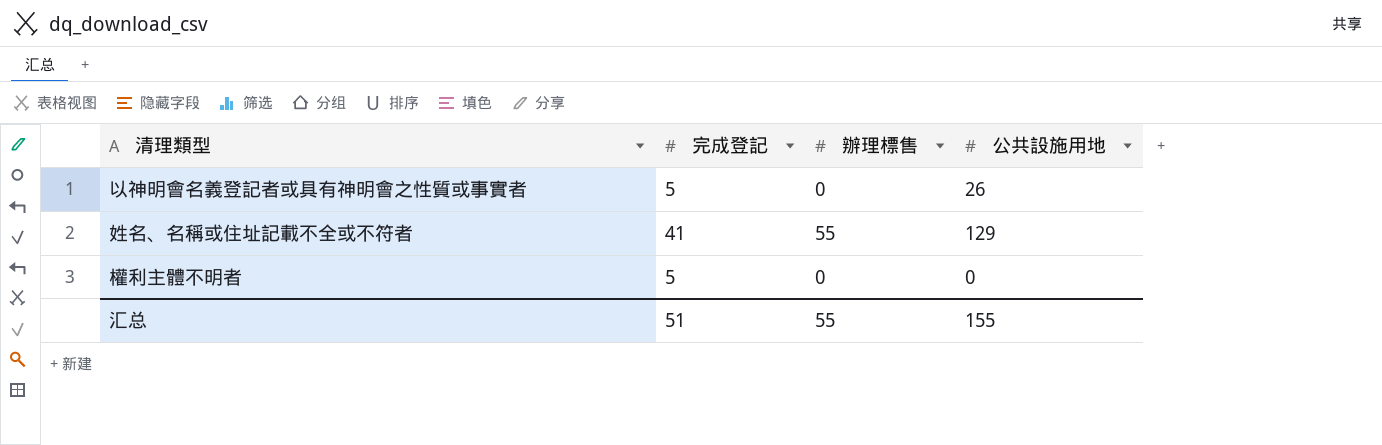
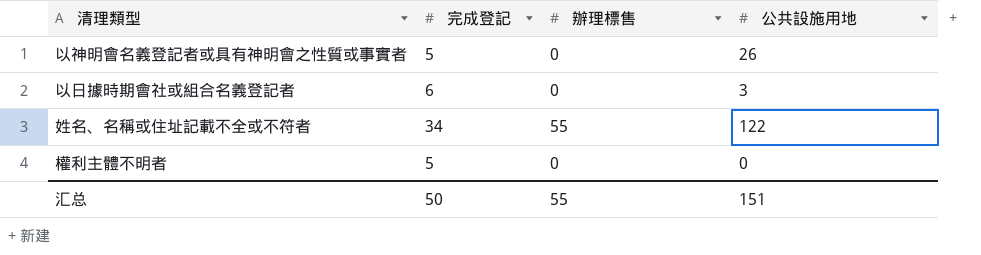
row 以日據時期會社或組合名義登記者: none -> 6 | 0 | 3
姓名、名稱或住址記載不全或不符者 | 完成登記: 41 -> 34
姓名、名稱或住址記載不全或不符者 | 公共設施用地: 129 -> 122
汇总 | 完成登記: 51 -> 50
汇总 | 公共設施用地: 155 -> 151

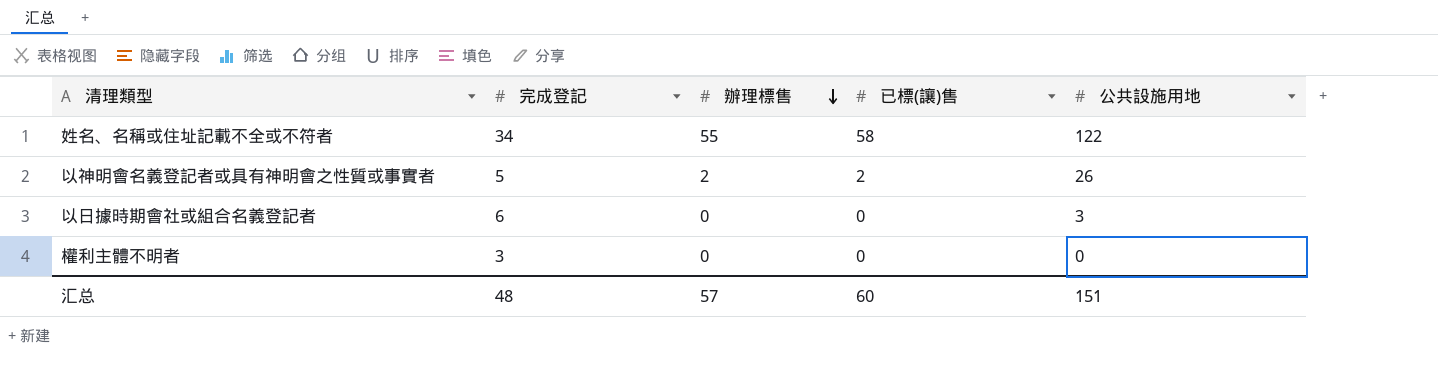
row order: none -> 辦理標售 descending
column 已標(讓)售 | position: none -> 4
以神明會名義登記者或具有神明會之性質或事實者 | 辦理標售: 0 -> 2
權利主體不明者 | 完成登記: 5 -> 3
汇总 | 完成登記: 50 -> 48
汇总 | 辦理標售: 55 -> 57

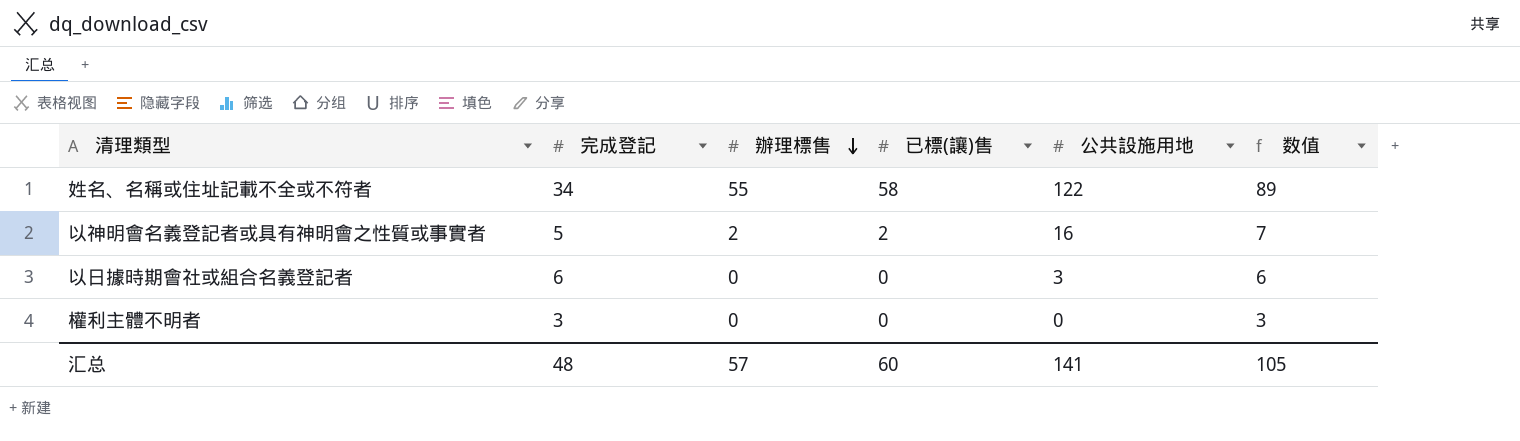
column 数值 | formula: none -> [完成登記] + [辦理標售]
以神明會名義登記者或具有神明會之性質或事實者 | 公共設施用地: 26 -> 16
汇总 | 公共設施用地: 151 -> 141

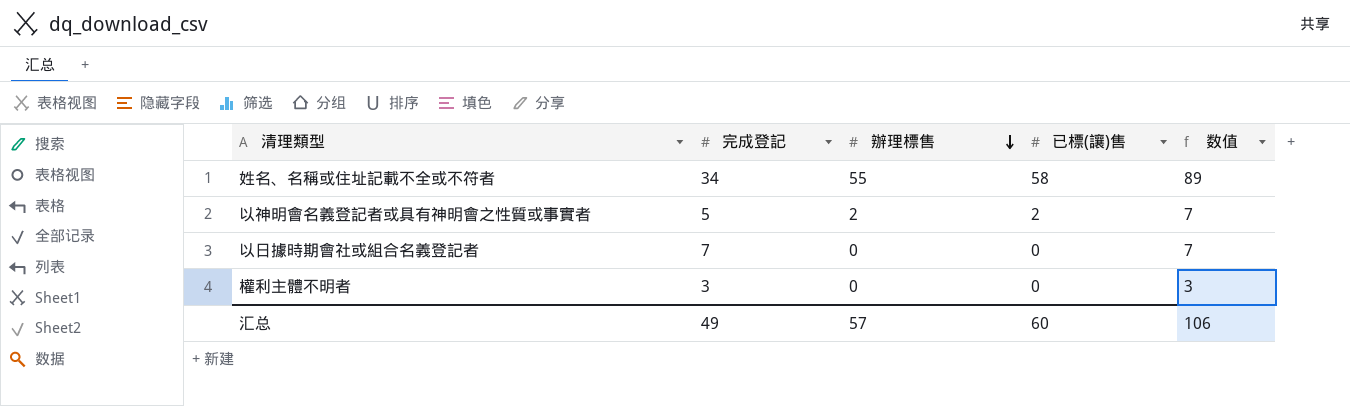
column 公共設施用地 | position: 5 -> none
以日據時期會社或組合名義登記者 | 完成登記: 6 -> 7
以日據時期會社或組合名義登記者 | 数值: 6 -> 7
汇总 | 完成登記: 48 -> 49
汇总 | 数值: 105 -> 106

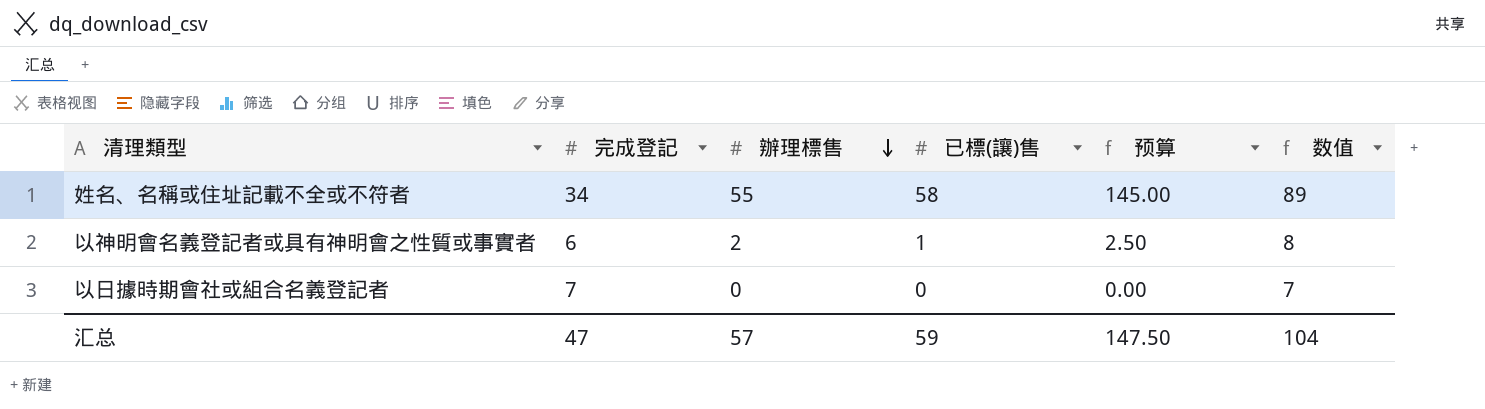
column 预算 | formula: none -> [已標(讓)售] * 2.5
row 權利主體不明者: 3 | 0 | 0 | 3 -> none
以神明會名義登記者或具有神明會之性質或事實者 | 完成登記: 5 -> 6
以神明會名義登記者或具有神明會之性質或事實者 | 已標(讓)售: 2 -> 1
以神明會名義登記者或具有神明會之性質或事實者 | 数值: 7 -> 8
汇总 | 完成登記: 49 -> 47
汇总 | 已標(讓)售: 60 -> 59
汇总 | 数值: 106 -> 104

